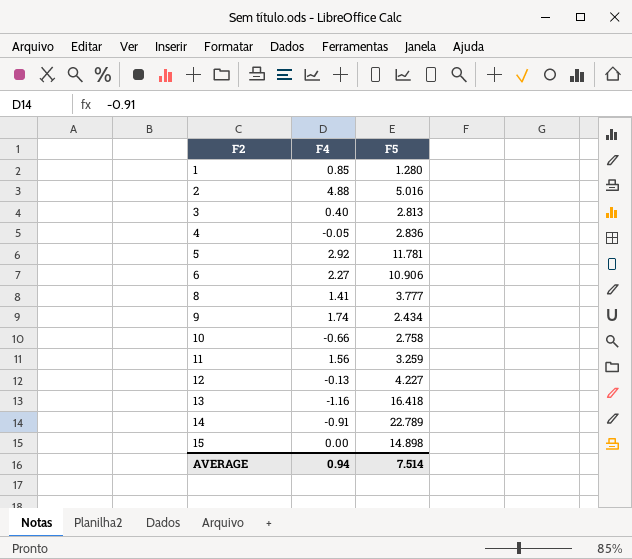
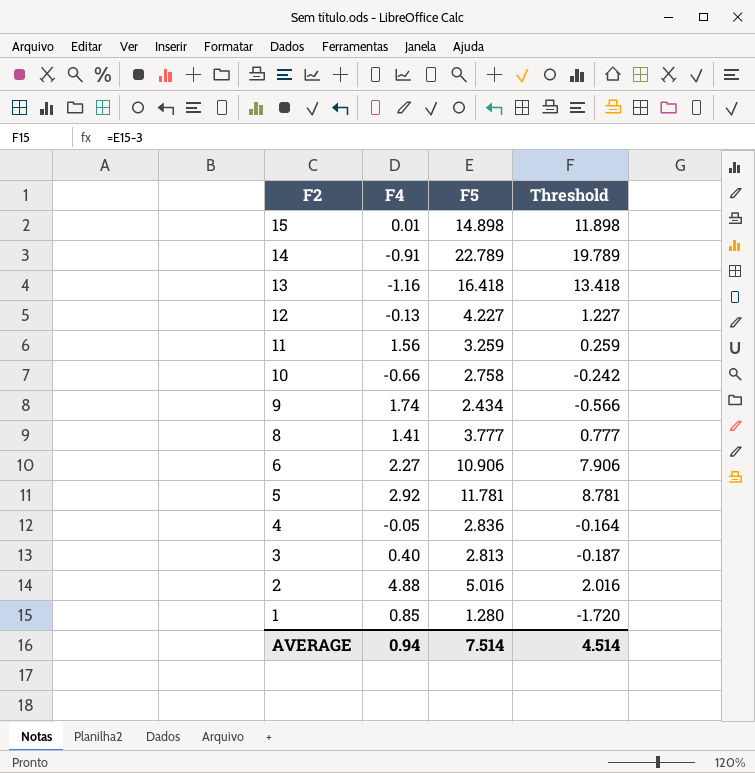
row order: F2 ascending -> F2 descending
column Threshold | formula: none -> [F5] - 3
15 | F4: 0.00 -> 0.01

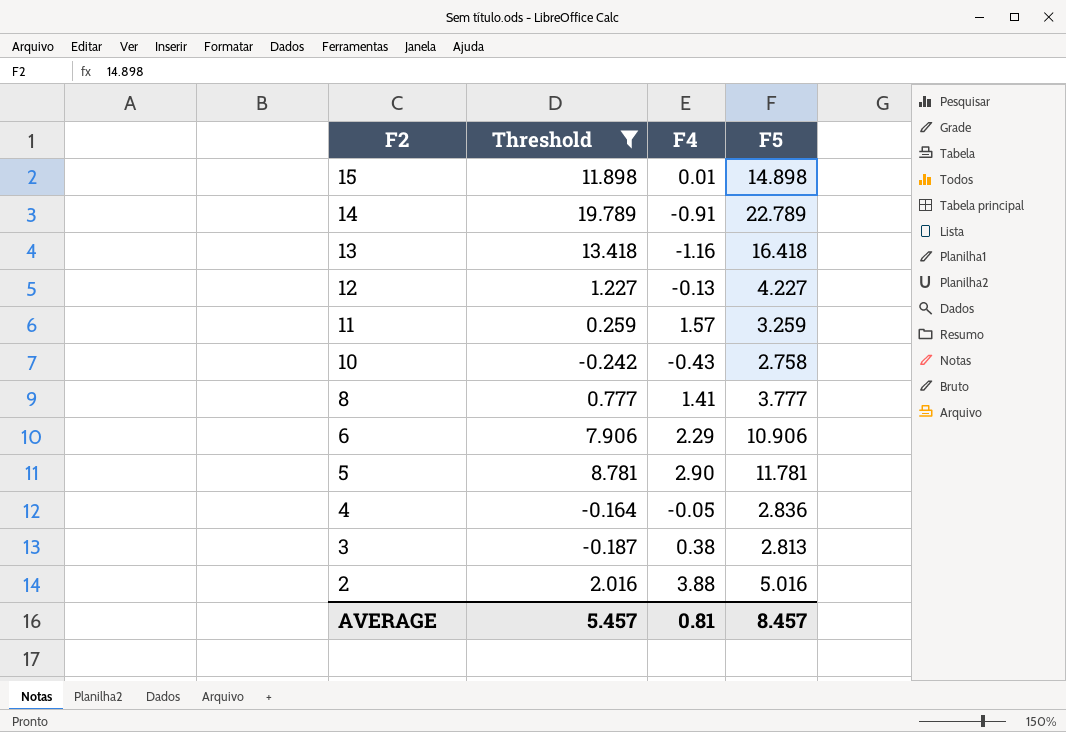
filter: none -> Threshold >= -0.242
column Threshold | position: 4 -> 2
11 | F4: 1.56 -> 1.57
10 | F4: -0.66 -> -0.43
6 | F4: 2.27 -> 2.29
5 | F4: 2.92 -> 2.90
3 | F4: 0.40 -> 0.38
2 | F4: 4.88 -> 3.88
AVERAGE | Threshold: 4.514 -> 5.457
AVERAGE | F4: 0.94 -> 0.81
AVERAGE | F5: 7.514 -> 8.457

